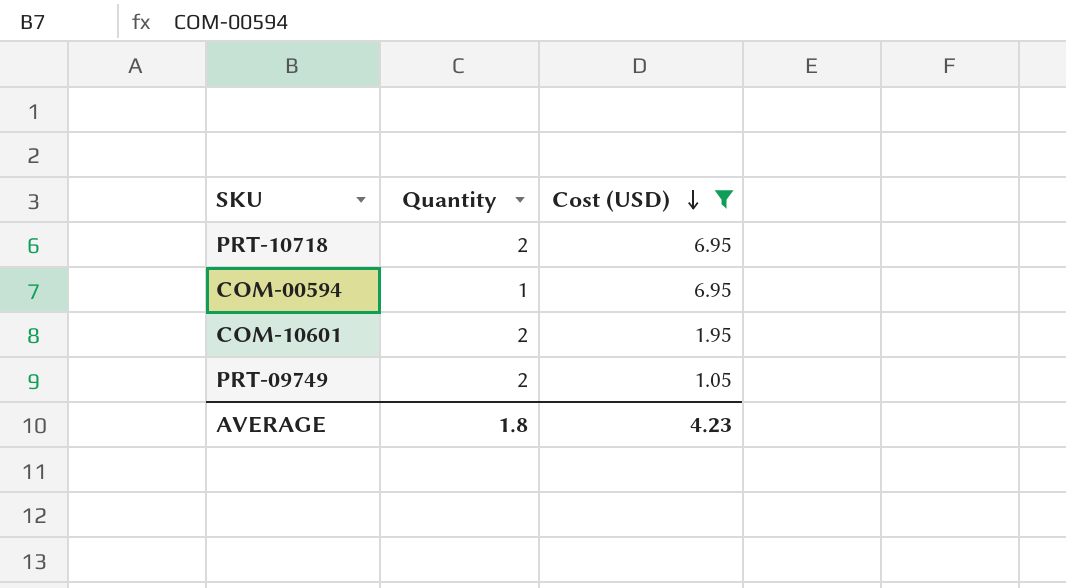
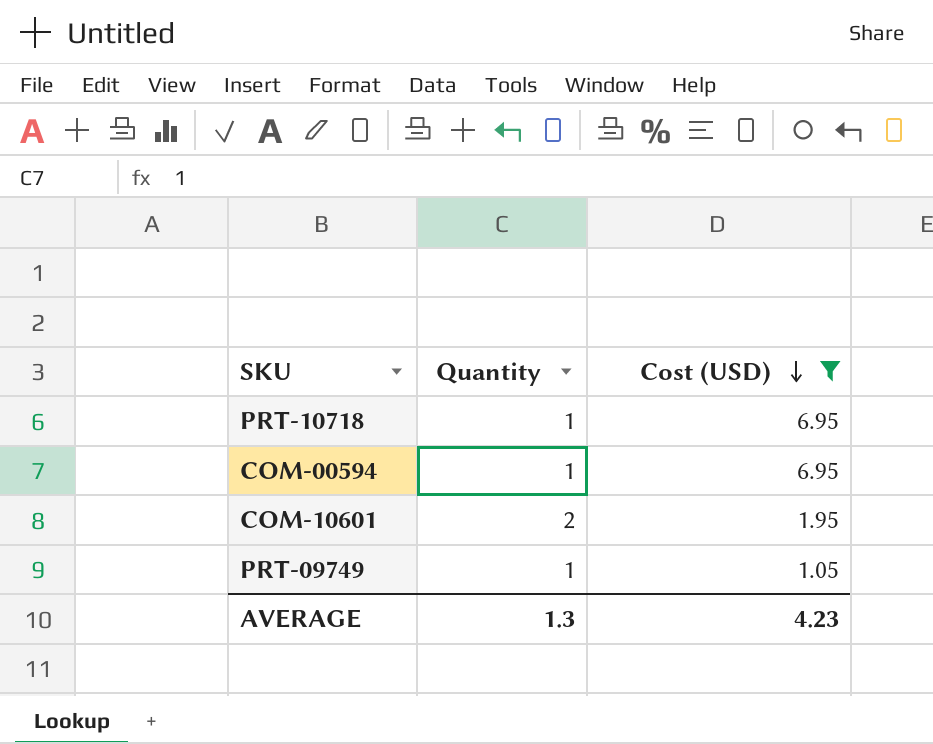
PRT-10718 | Quantity: 2 -> 1
PRT-09749 | Quantity: 2 -> 1
AVERAGE | Quantity: 1.8 -> 1.3

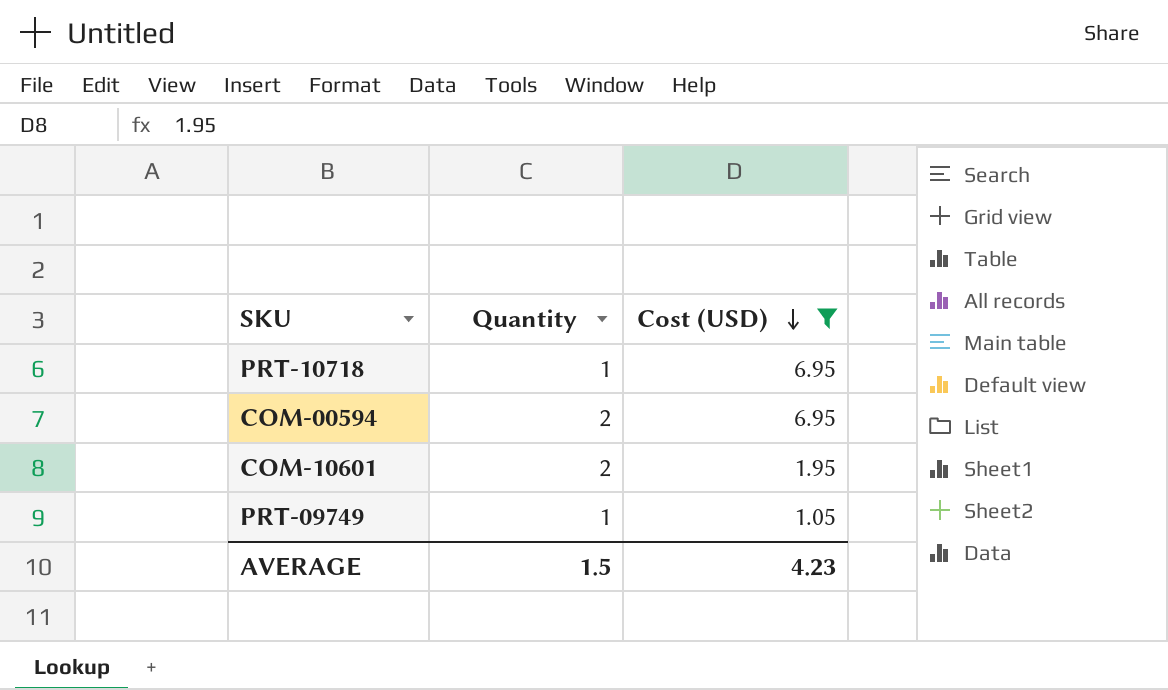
COM-00594 | Quantity: 1 -> 2
AVERAGE | Quantity: 1.3 -> 1.5

